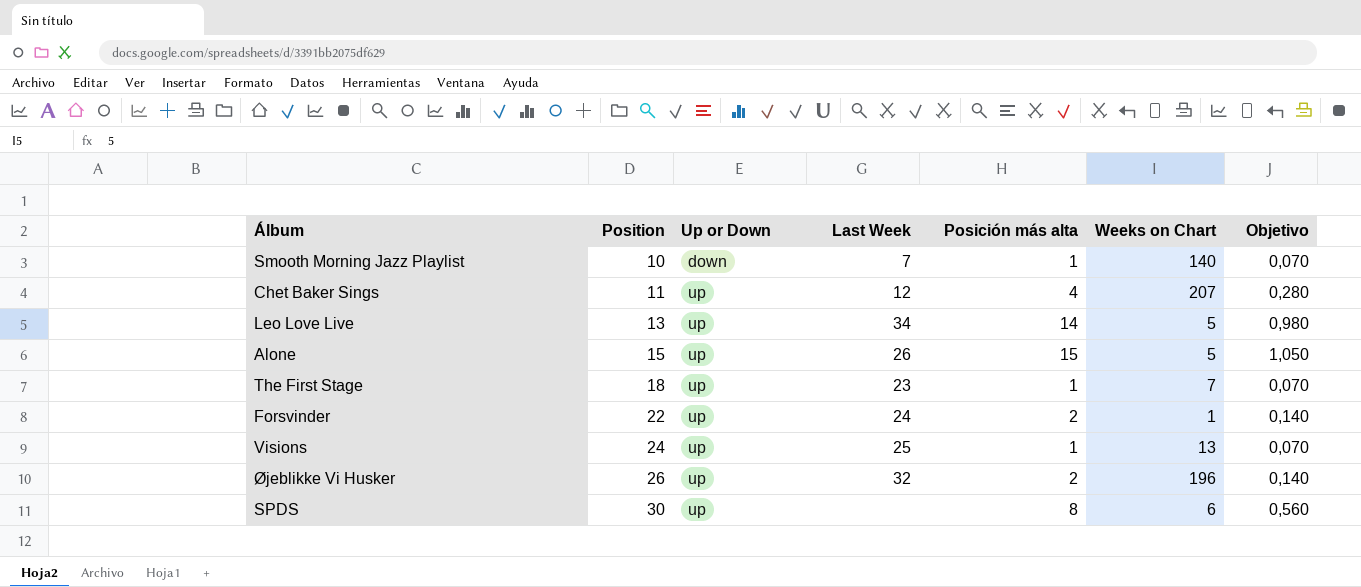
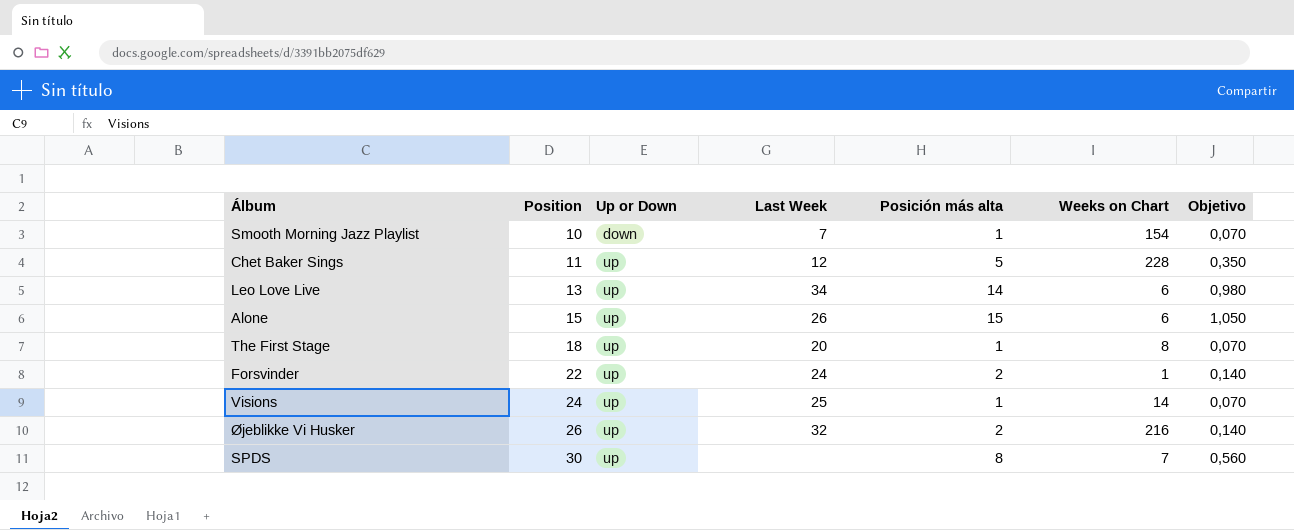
Smooth Morning Jazz Playlist | Weeks on Chart: 140 -> 154
Chet Baker Sings | Posición más alta: 4 -> 5
Chet Baker Sings | Weeks on Chart: 207 -> 228
Chet Baker Sings | Objetivo: 0,280 -> 0,350
Leo Love Live | Weeks on Chart: 5 -> 6
Alone | Weeks on Chart: 5 -> 6
The First Stage | Last Week: 23 -> 20
The First Stage | Weeks on Chart: 7 -> 8
Visions | Weeks on Chart: 13 -> 14
Øjeblikke Vi Husker | Weeks on Chart: 196 -> 216
SPDS | Weeks on Chart: 6 -> 7

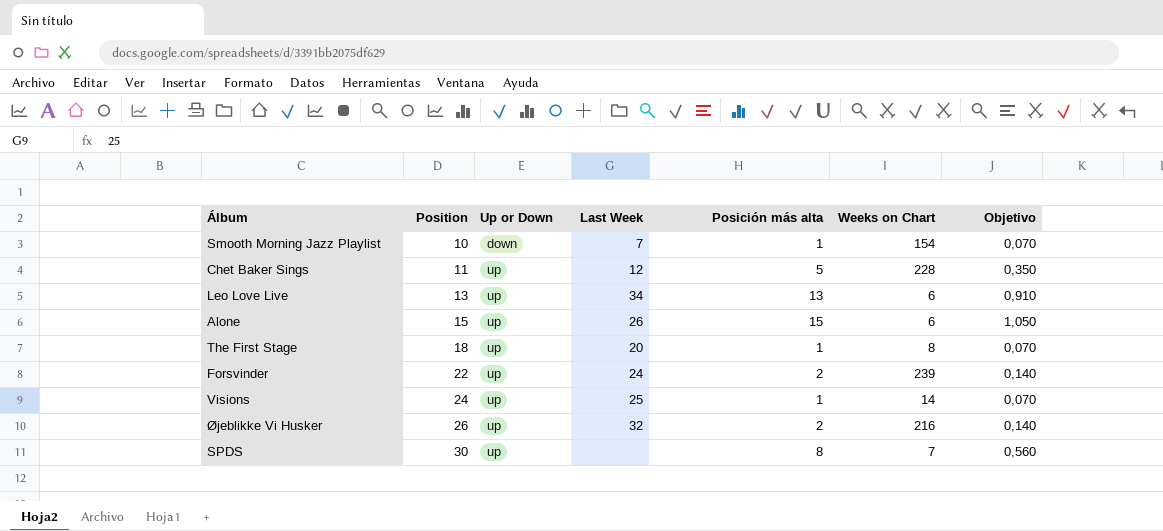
Leo Love Live | Posición más alta: 14 -> 13
Leo Love Live | Objetivo: 0,980 -> 0,910
Forsvinder | Weeks on Chart: 1 -> 239

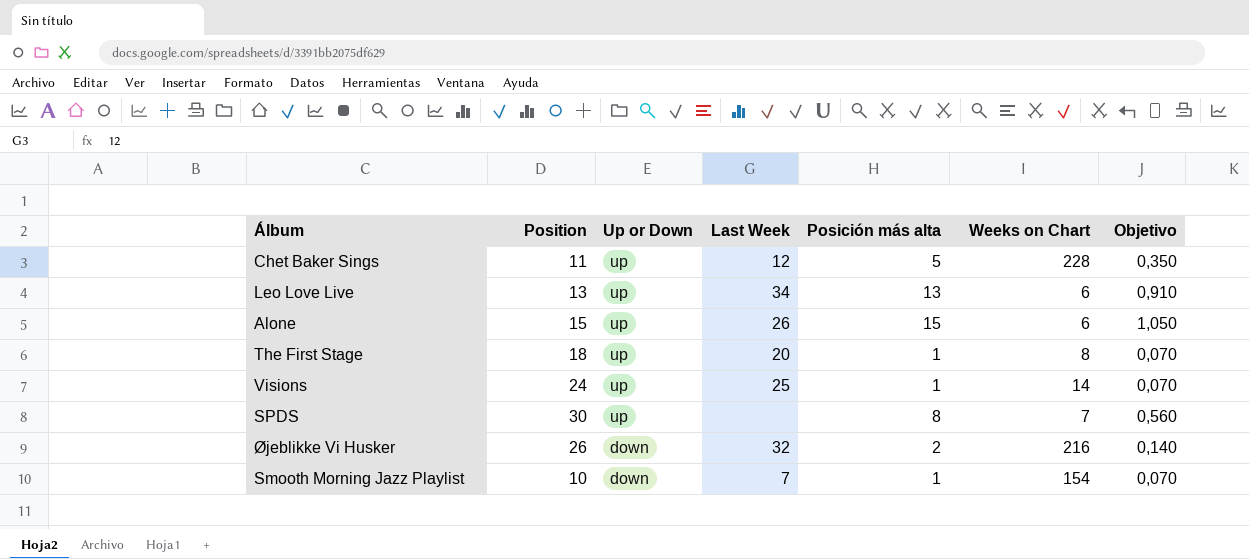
row order: Position ascending -> Up or Down descending
row Forsvinder: 22 | up | 24 | 2 | 239 | 0,140 -> none
Øjeblikke Vi Husker | Up or Down: up -> down

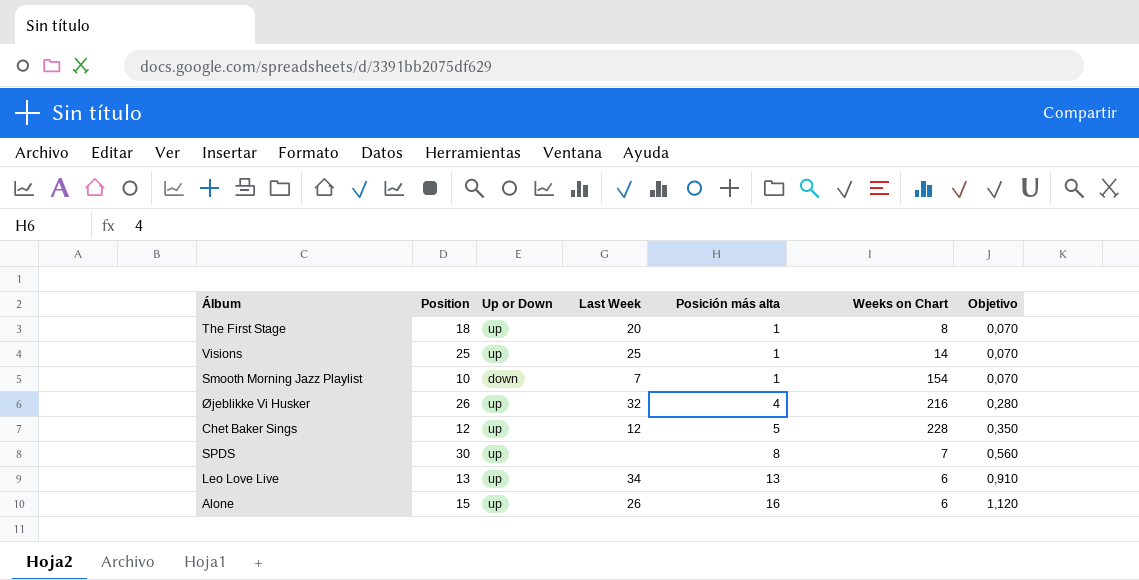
row order: Up or Down descending -> Posición más alta ascending
Visions | Position: 24 -> 25
Øjeblikke Vi Husker | Up or Down: down -> up
Øjeblikke Vi Husker | Posición más alta: 2 -> 4
Øjeblikke Vi Husker | Objetivo: 0,140 -> 0,280
Chet Baker Sings | Position: 11 -> 12
Alone | Posición más alta: 15 -> 16
Alone | Objetivo: 1,050 -> 1,120

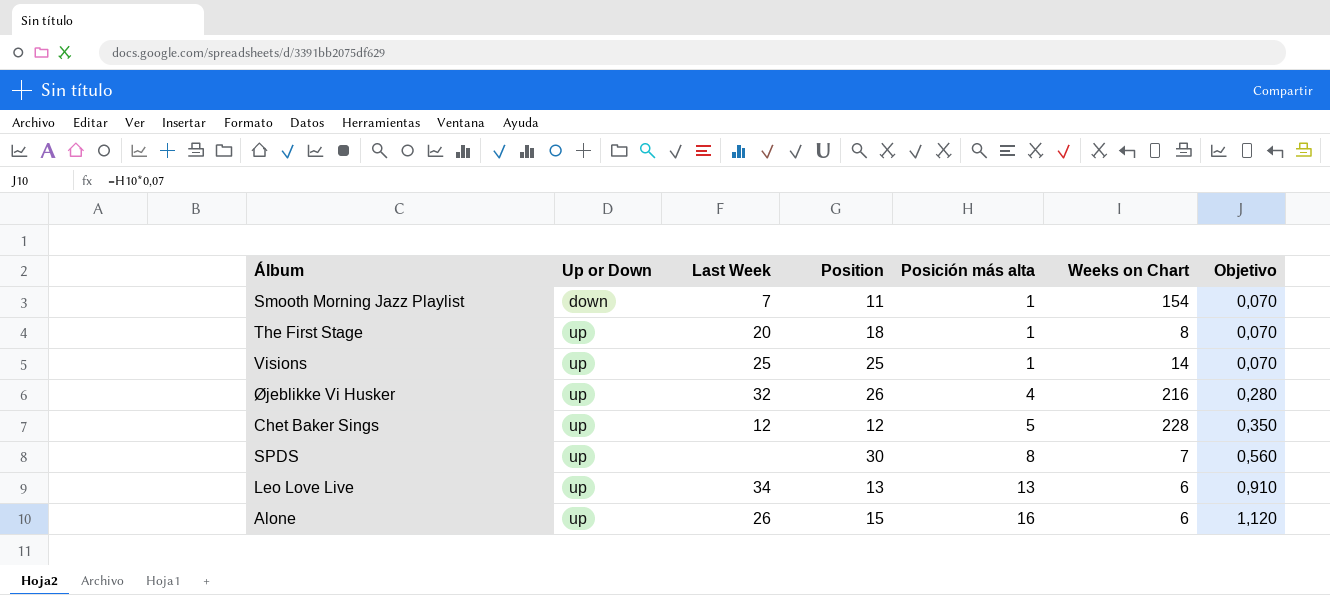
row order: Posición más alta ascending -> Up or Down ascending
column Position | position: 2 -> 4
Smooth Morning Jazz Playlist | Position: 10 -> 11

